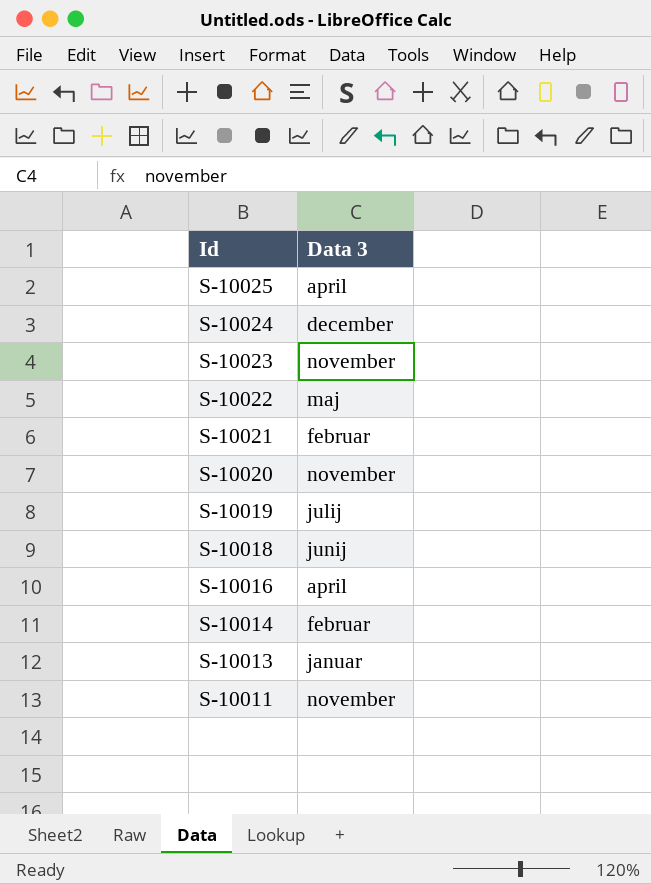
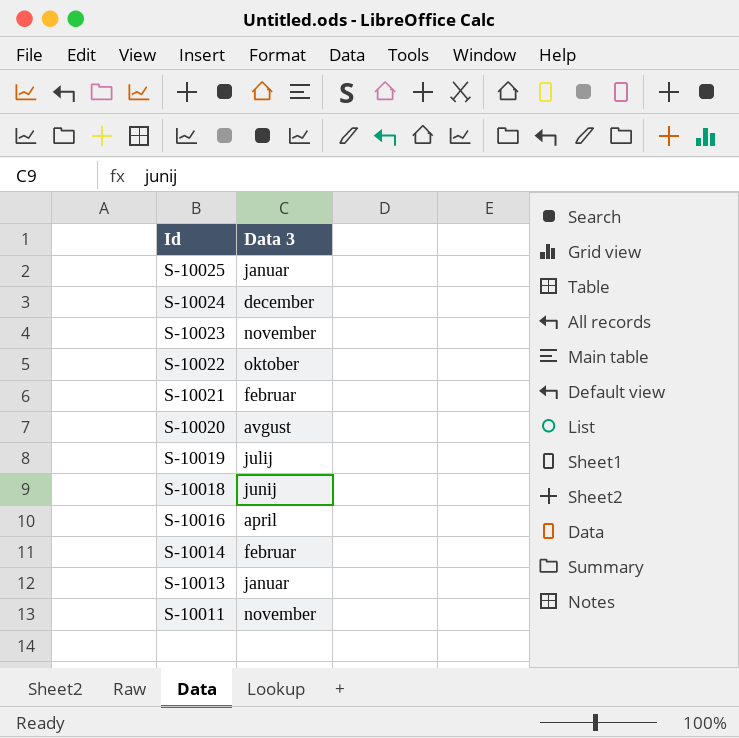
S-10025 | Data 3: april -> januar
S-10022 | Data 3: maj -> oktober
S-10020 | Data 3: november -> avgust

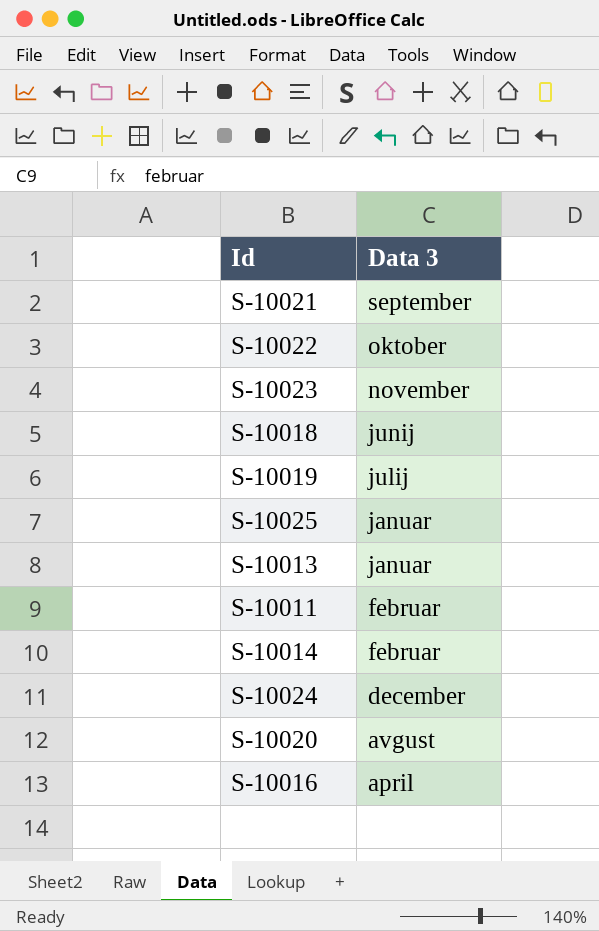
row order: Id descending -> Data 3 descending
S-10021 | Data 3: februar -> september
S-10011 | Data 3: november -> februar

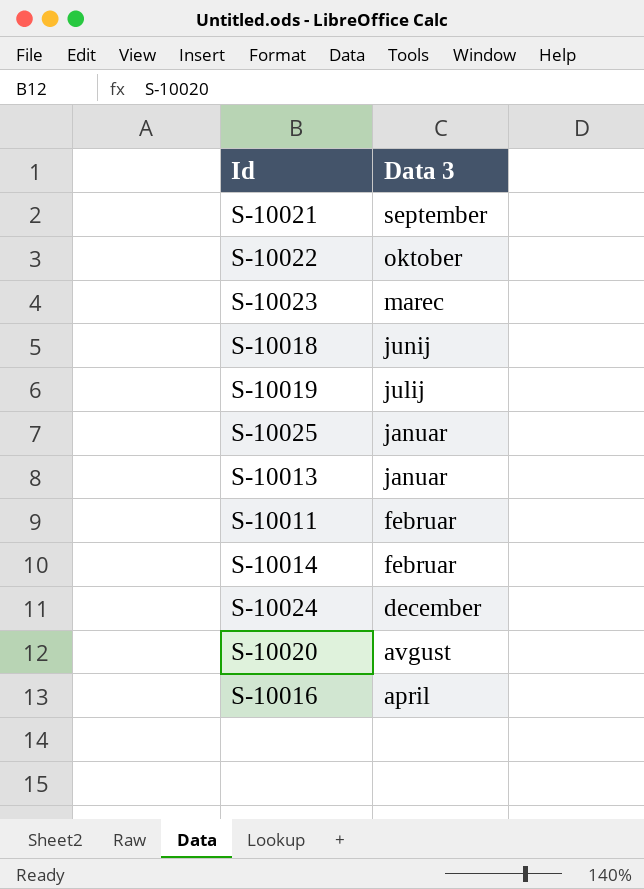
S-10023 | Data 3: november -> marec

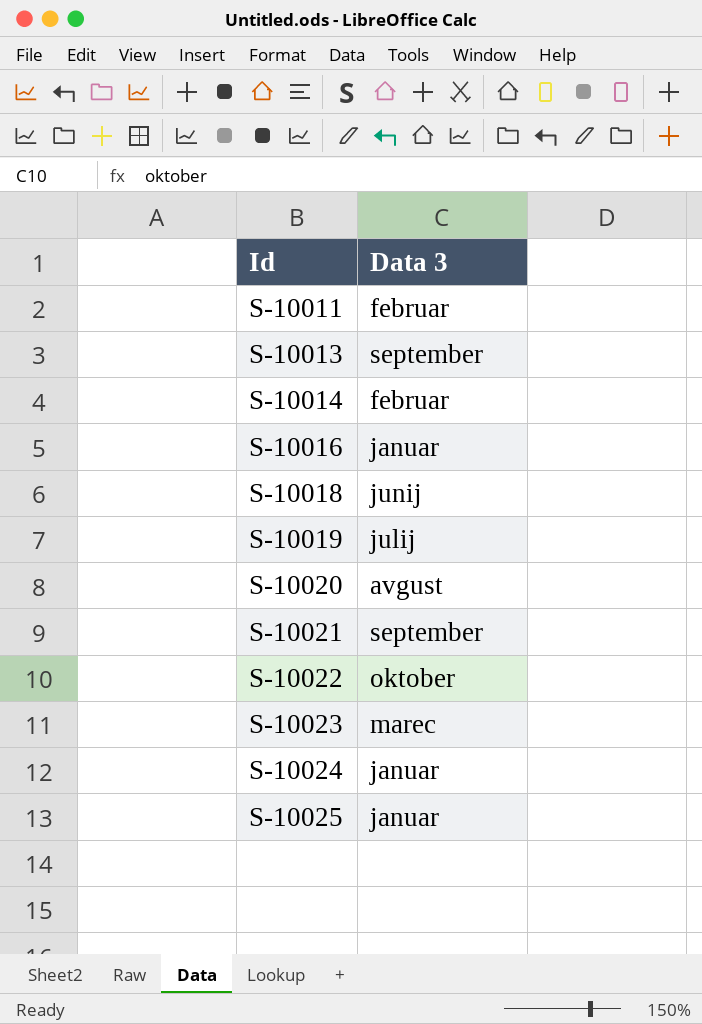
row order: Data 3 descending -> Id ascending
S-10013 | Data 3: januar -> september
S-10016 | Data 3: april -> januar
S-10024 | Data 3: december -> januar

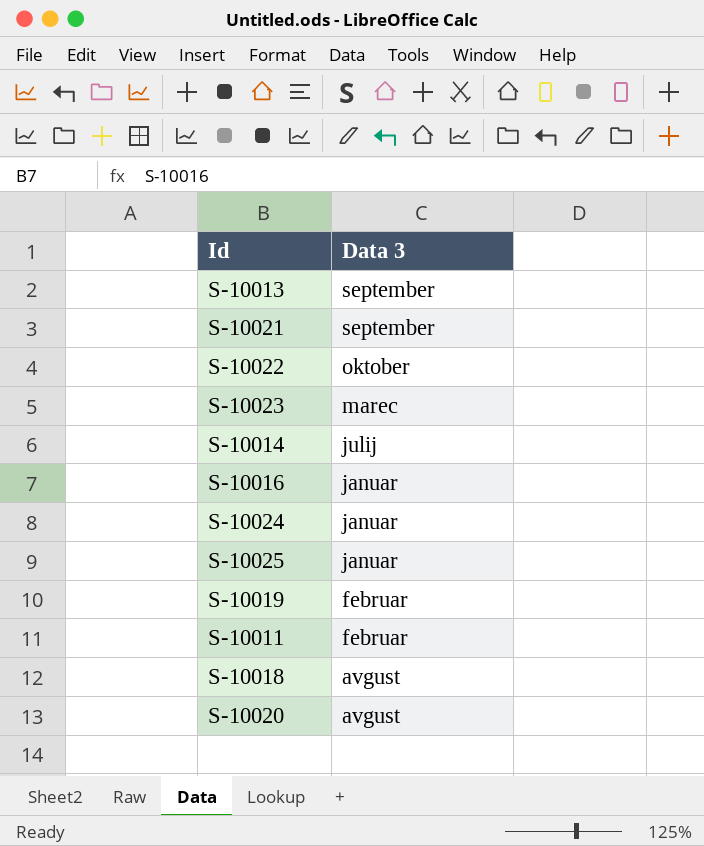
row order: Id ascending -> Data 3 descending
S-10014 | Data 3: februar -> julij
S-10019 | Data 3: julij -> februar
S-10018 | Data 3: junij -> avgust

